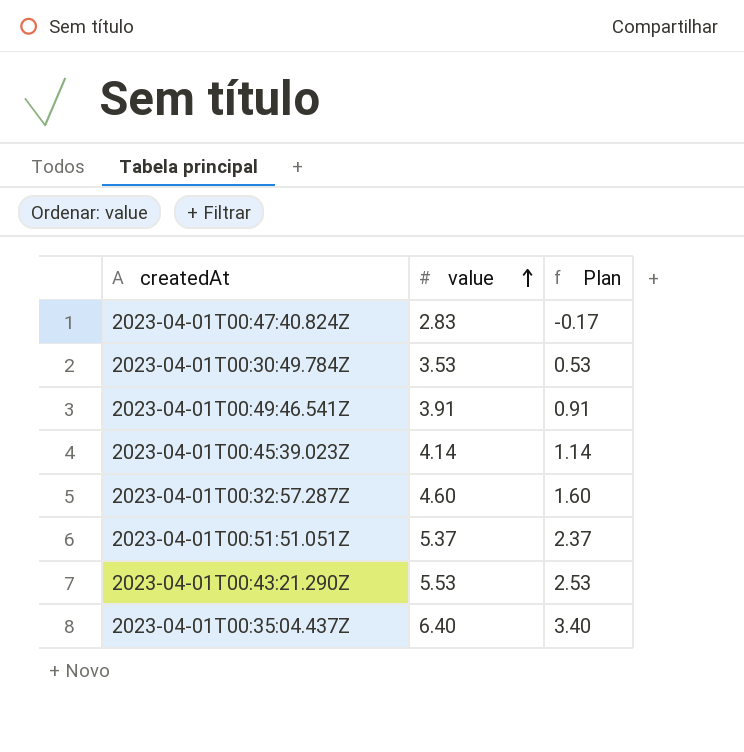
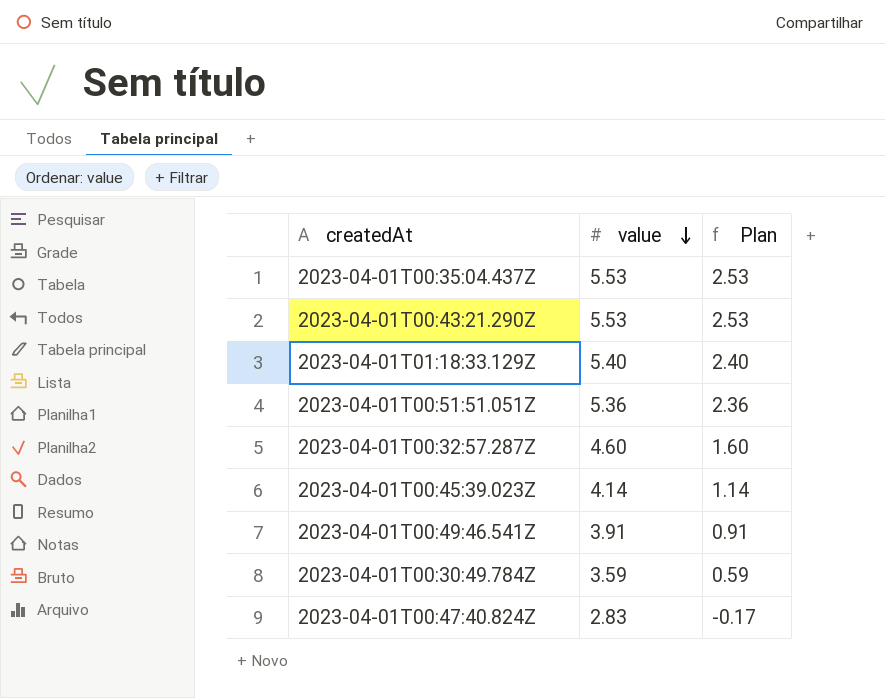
row order: value ascending -> value descending
2023-04-01T00:35:04.437Z | value: 6.40 -> 5.53
2023-04-01T00:35:04.437Z | Plan: 3.40 -> 2.53
row 2023-04-01T01:18:33.129Z: none -> 5.40 | 2.40
2023-04-01T00:51:51.051Z | value: 5.37 -> 5.36
2023-04-01T00:51:51.051Z | Plan: 2.37 -> 2.36
2023-04-01T00:30:49.784Z | value: 3.53 -> 3.59
2023-04-01T00:30:49.784Z | Plan: 0.53 -> 0.59

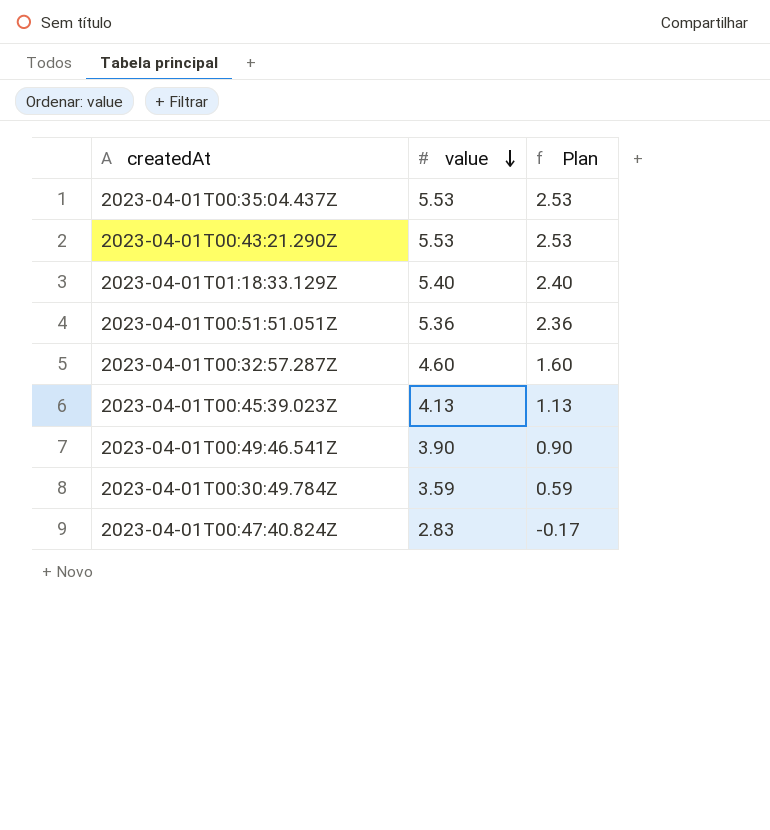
2023-04-01T00:45:39.023Z | value: 4.14 -> 4.13
2023-04-01T00:45:39.023Z | Plan: 1.14 -> 1.13
2023-04-01T00:49:46.541Z | value: 3.91 -> 3.90
2023-04-01T00:49:46.541Z | Plan: 0.91 -> 0.90

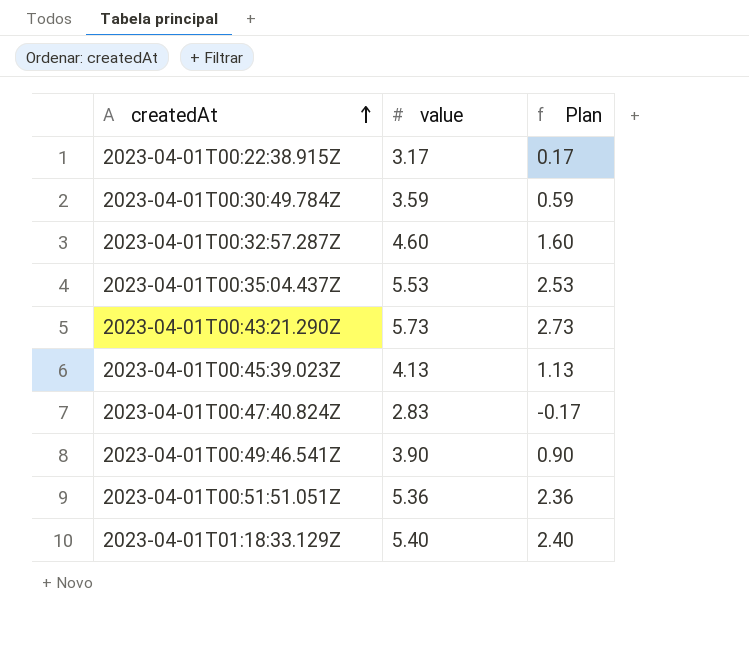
row order: value descending -> createdAt ascending
row 2023-04-01T00:22:38.915Z: none -> 3.17 | 0.17
2023-04-01T00:43:21.290Z | value: 5.53 -> 5.73
2023-04-01T00:43:21.290Z | Plan: 2.53 -> 2.73

